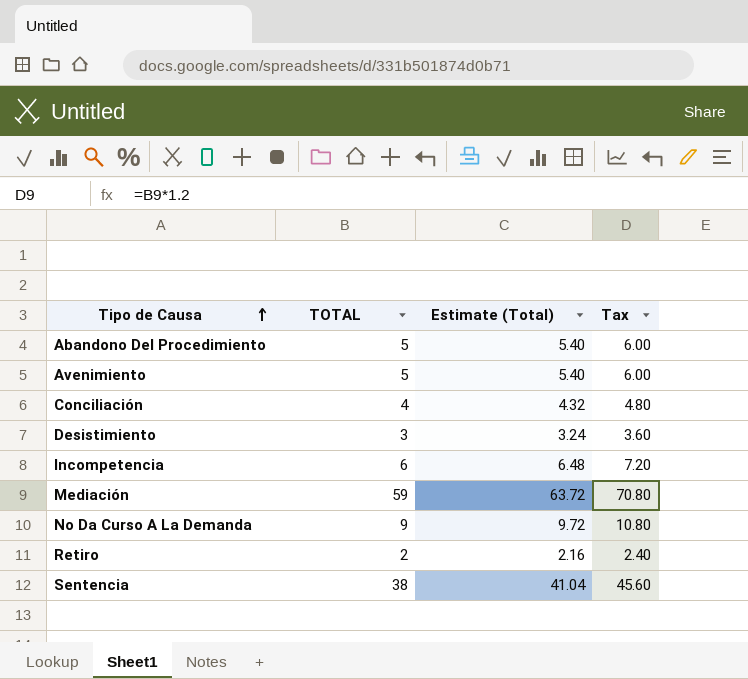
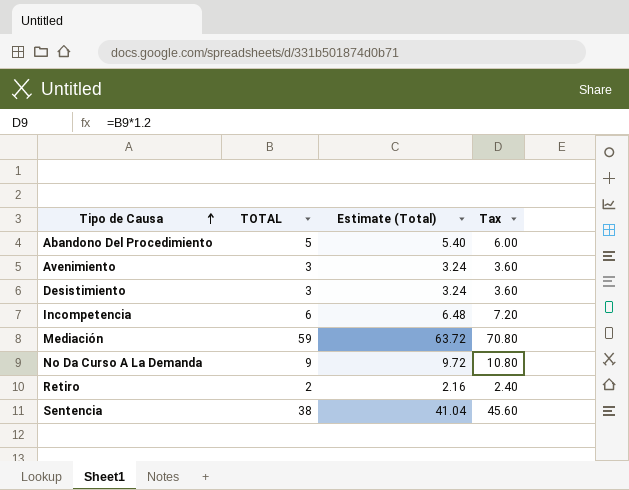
row Conciliación: 4 | 4.32 | 4.80 -> none
Avenimiento | TOTAL: 5 -> 3
Avenimiento | Estimate (Total): 5.40 -> 3.24
Avenimiento | Tax: 6.00 -> 3.60

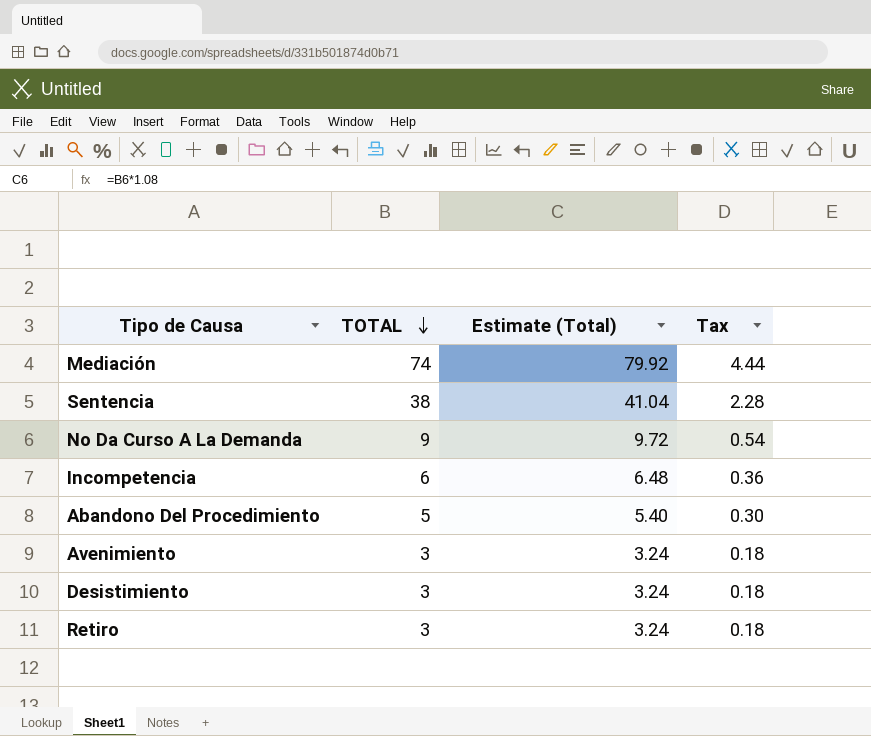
row order: Tipo de Causa ascending -> TOTAL descending
column Tax | formula: [TOTAL] * 1.2 -> [TOTAL] * 0.06
Mediación | TOTAL: 59 -> 74
Mediación | Estimate (Total): 63.72 -> 79.92
Retiro | TOTAL: 2 -> 3
Retiro | Estimate (Total): 2.16 -> 3.24

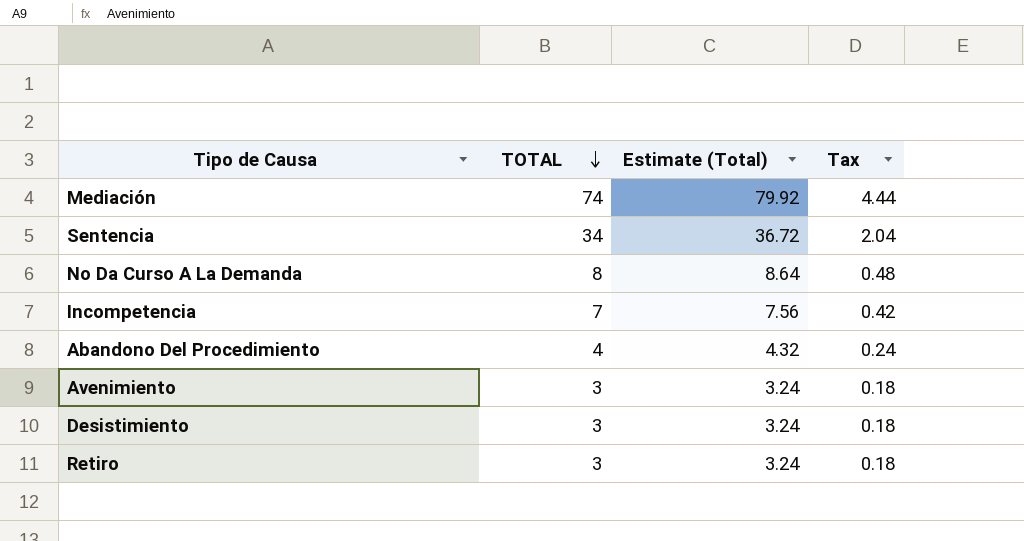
Sentencia | TOTAL: 38 -> 34
Sentencia | Estimate (Total): 41.04 -> 36.72
Sentencia | Tax: 2.28 -> 2.04
No Da Curso A La Demanda | TOTAL: 9 -> 8
No Da Curso A La Demanda | Estimate (Total): 9.72 -> 8.64
No Da Curso A La Demanda | Tax: 0.54 -> 0.48
Incompetencia | TOTAL: 6 -> 7
Incompetencia | Estimate (Total): 6.48 -> 7.56
Incompetencia | Tax: 0.36 -> 0.42
Abandono Del Procedimiento | TOTAL: 5 -> 4
Abandono Del Procedimiento | Estimate (Total): 5.40 -> 4.32
Abandono Del Procedimiento | Tax: 0.30 -> 0.24

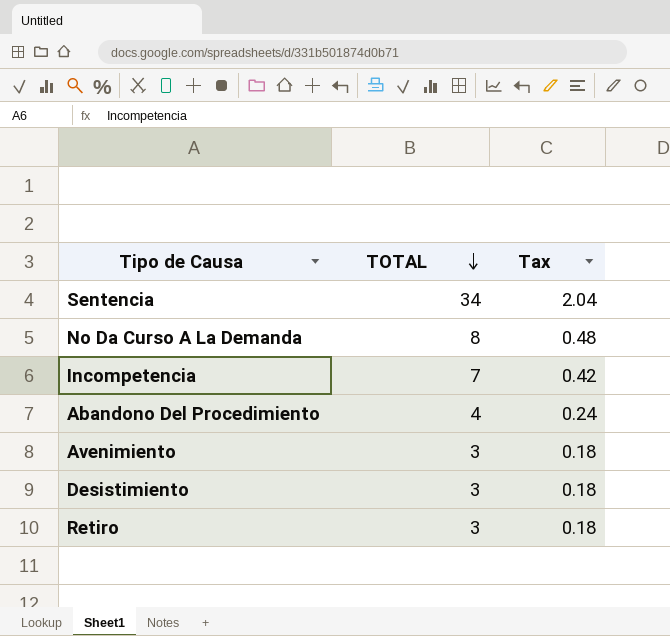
column Estimate (Total) | formula: [TOTAL] * 1.08 -> none
row Mediación: 74 | 79.92 | 4.44 -> none

